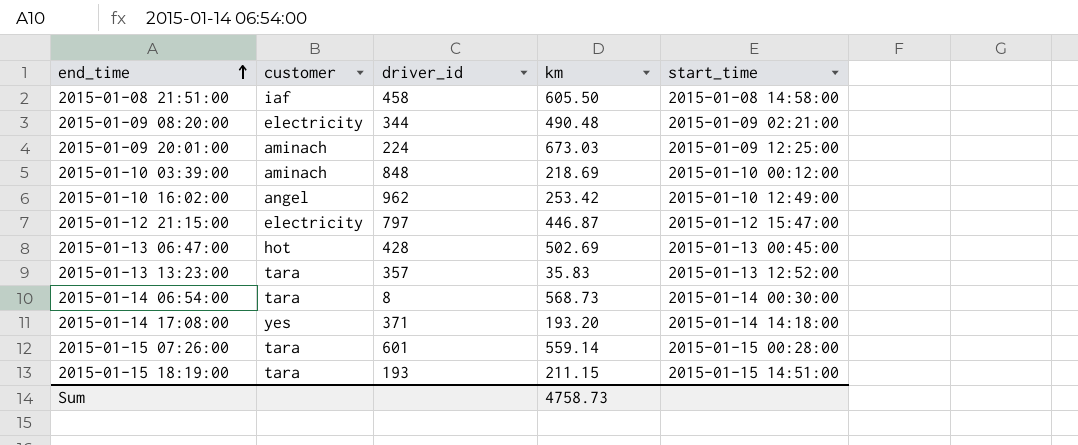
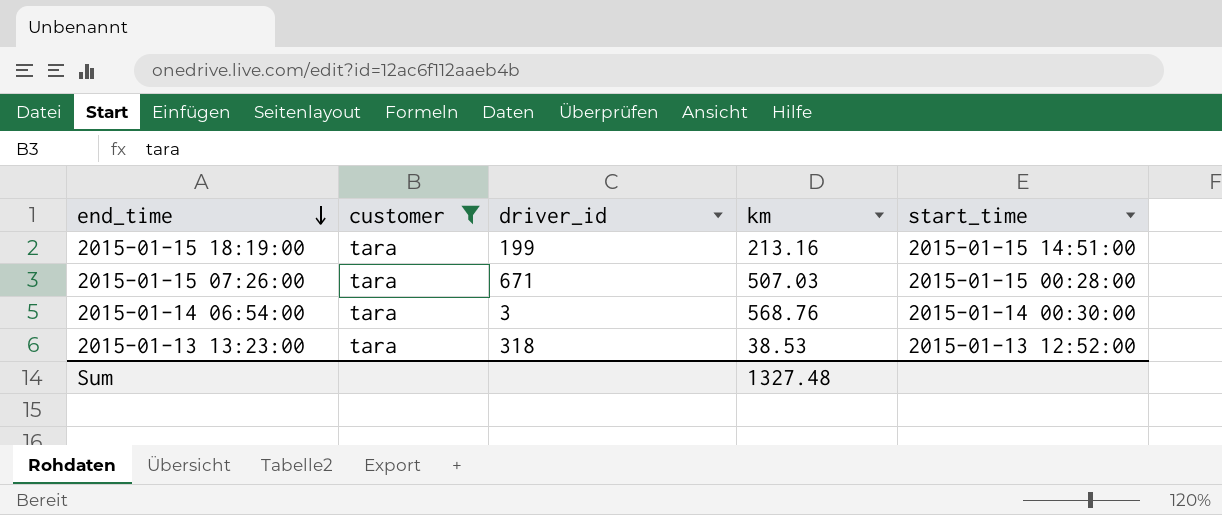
filter: none -> customer = tara
row order: end_time ascending -> end_time descending
2015-01-15 18:19:00 | driver_id: 193 -> 199
2015-01-15 18:19:00 | km: 211.15 -> 213.16
2015-01-15 07:26:00 | driver_id: 601 -> 671
2015-01-15 07:26:00 | km: 559.14 -> 507.03
2015-01-14 06:54:00 | driver_id: 8 -> 3
2015-01-14 06:54:00 | km: 568.73 -> 568.76
2015-01-13 13:23:00 | driver_id: 357 -> 318
2015-01-13 13:23:00 | km: 35.83 -> 38.53
Sum | km: 4758.73 -> 1327.48

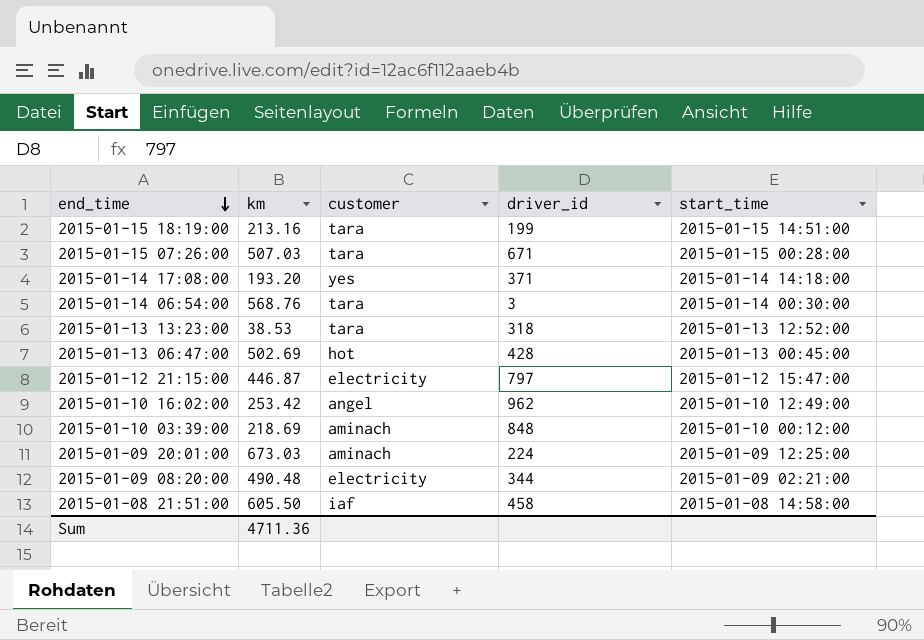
filter: customer = tara -> none
column km | position: 4 -> 2
Sum | km: 1327.48 -> 4711.36

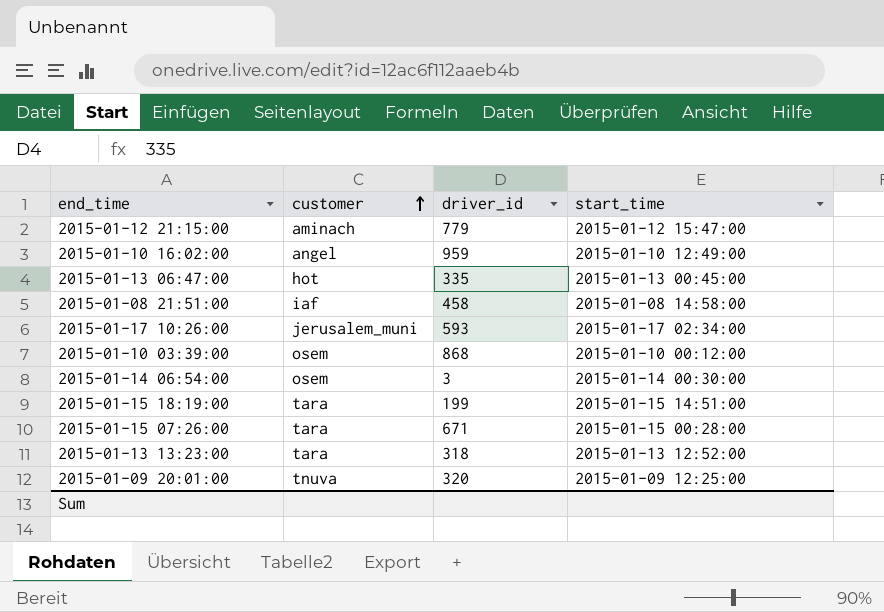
row order: end_time descending -> customer ascending
column km | position: 2 -> none
row 2015-01-14 17:08:00: 193.20 | yes | 371 | 2015-01-14 14:18:00 -> none
row 2015-01-09 08:20:00: 490.48 | electricity | 344 | 2015-01-09 02:21:00 -> none
2015-01-12 21:15:00 | customer: electricity -> aminach
2015-01-12 21:15:00 | driver_id: 797 -> 779
2015-01-10 16:02:00 | driver_id: 962 -> 959
2015-01-13 06:47:00 | driver_id: 428 -> 335
row 2015-01-17 10:26:00: none -> jerusalem_muni | 593 | 2015-01-17 02:34:00
2015-01-10 03:39:00 | customer: aminach -> osem
2015-01-10 03:39:00 | driver_id: 848 -> 868
2015-01-14 06:54:00 | customer: tara -> osem
2015-01-09 20:01:00 | customer: aminach -> tnuva
2015-01-09 20:01:00 | driver_id: 224 -> 320

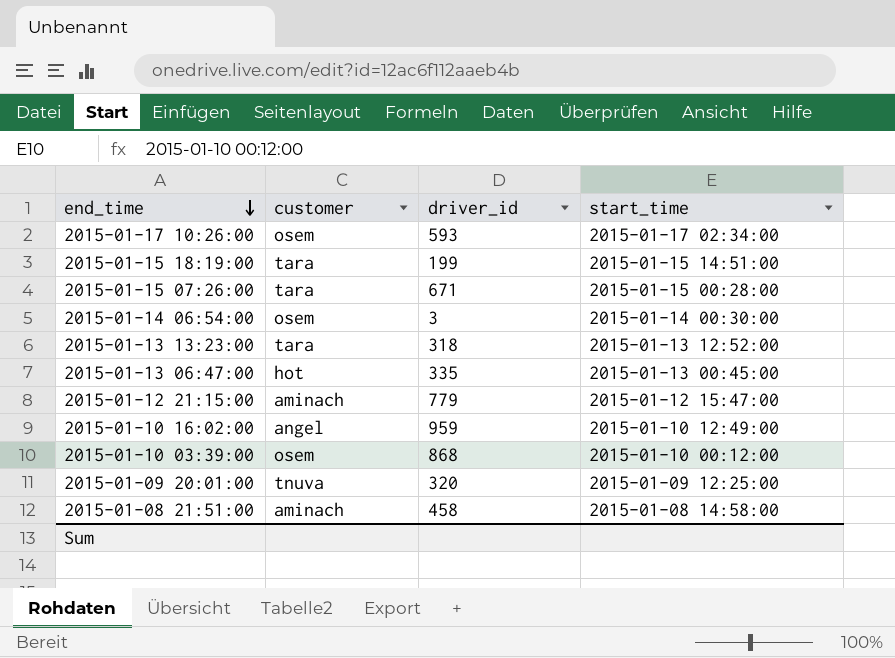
row order: customer ascending -> end_time descending
2015-01-17 10:26:00 | customer: jerusalem_muni -> osem
2015-01-08 21:51:00 | customer: iaf -> aminach

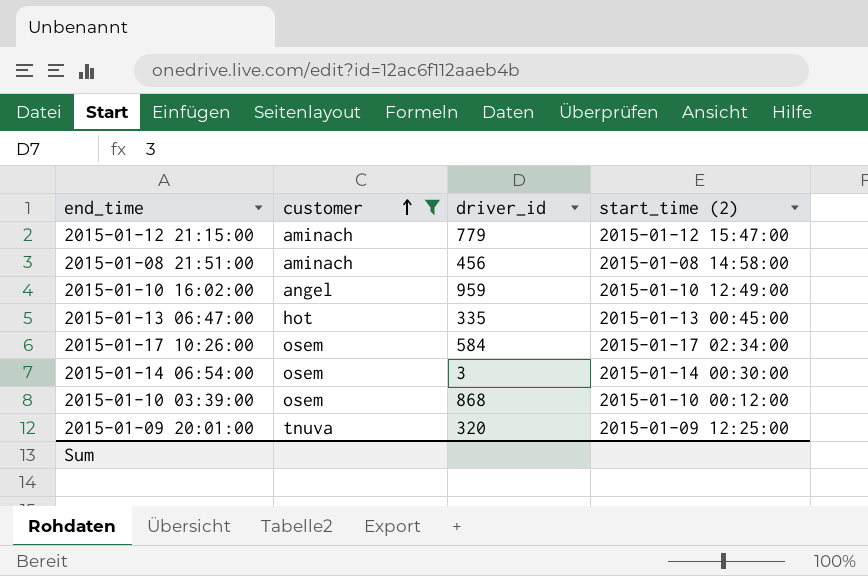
filter: none -> customer != tara
row order: end_time descending -> customer ascending
column name: start_time -> start_time (2)
2015-01-08 21:51:00 | driver_id: 458 -> 456
2015-01-17 10:26:00 | driver_id: 593 -> 584

